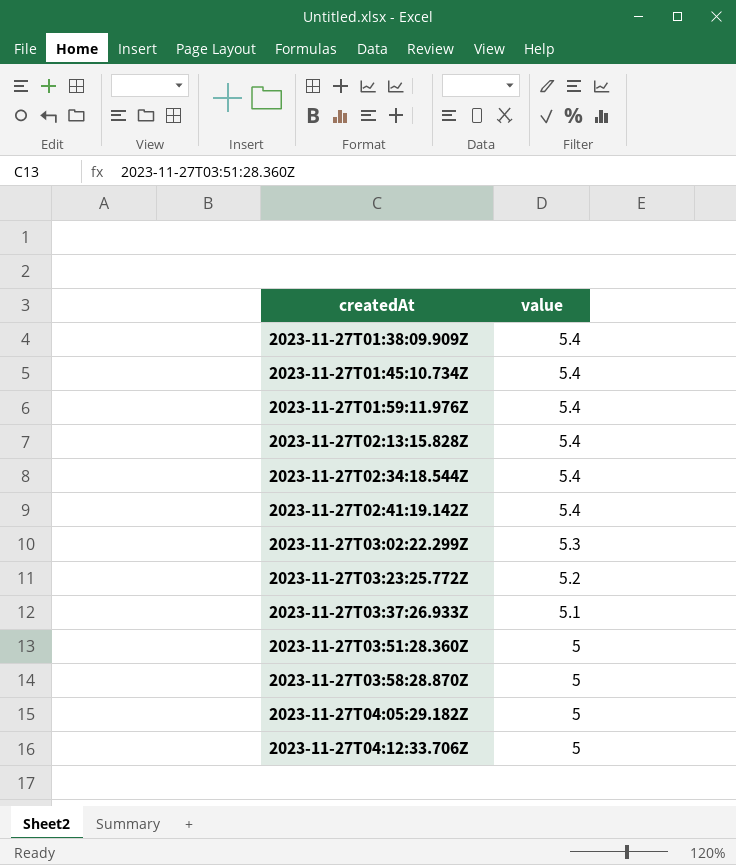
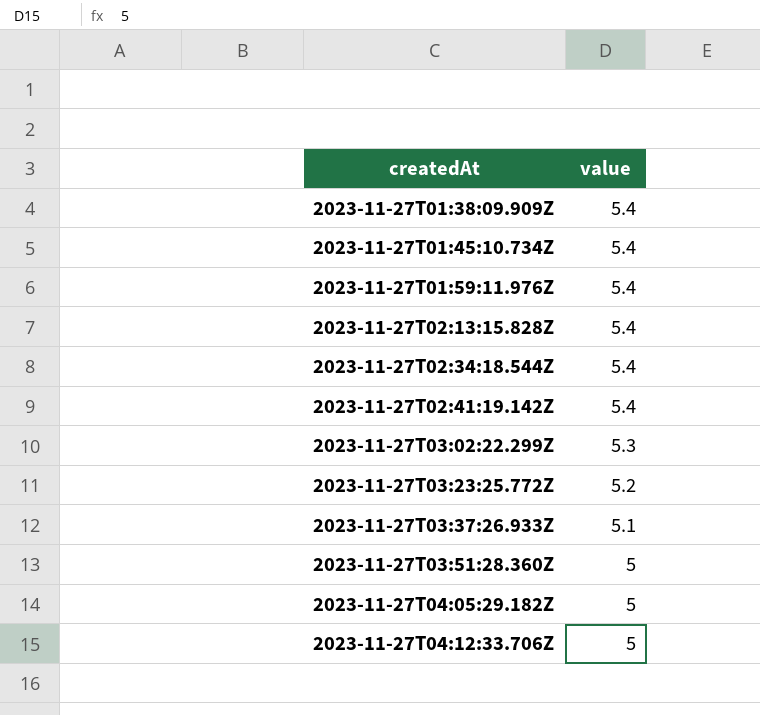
row 2023-11-27T03:58:28.870Z: 5 -> none

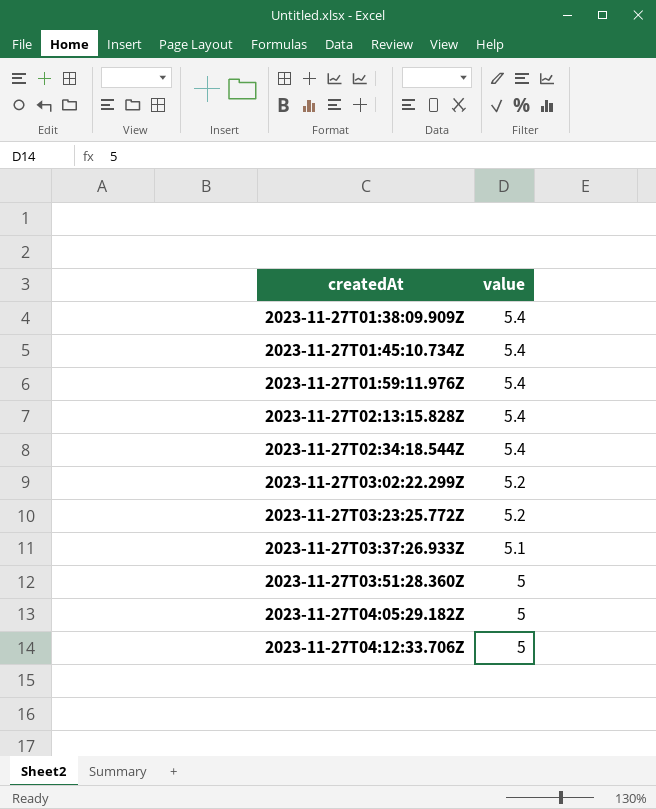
row 2023-11-27T02:41:19.142Z: 5.4 -> none
2023-11-27T03:02:22.299Z | value: 5.3 -> 5.2

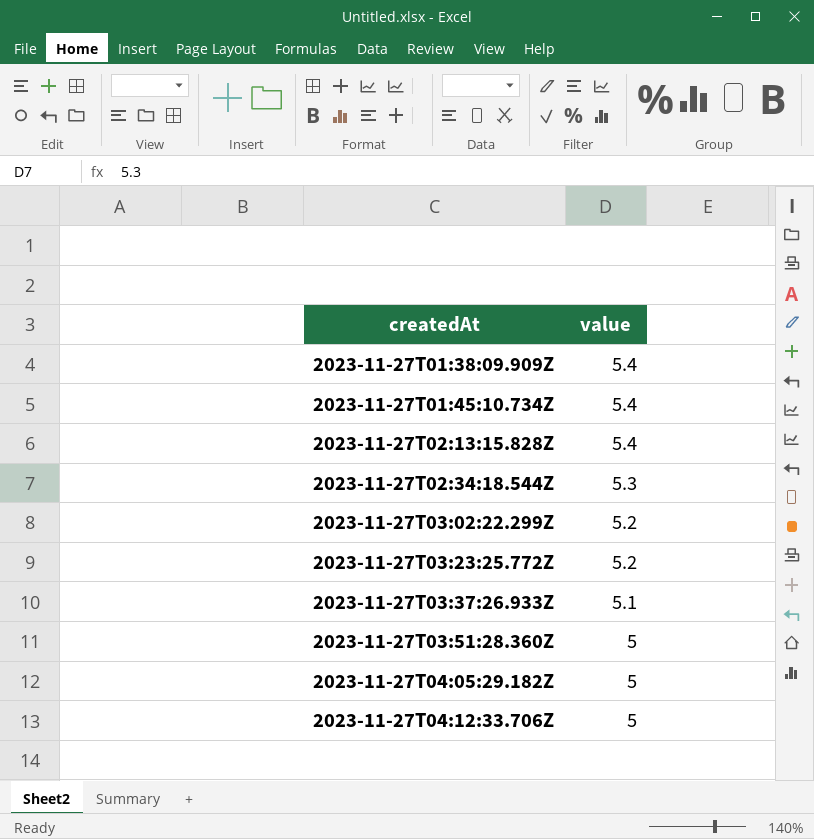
row 2023-11-27T01:59:11.976Z: 5.4 -> none
2023-11-27T02:34:18.544Z | value: 5.4 -> 5.3

